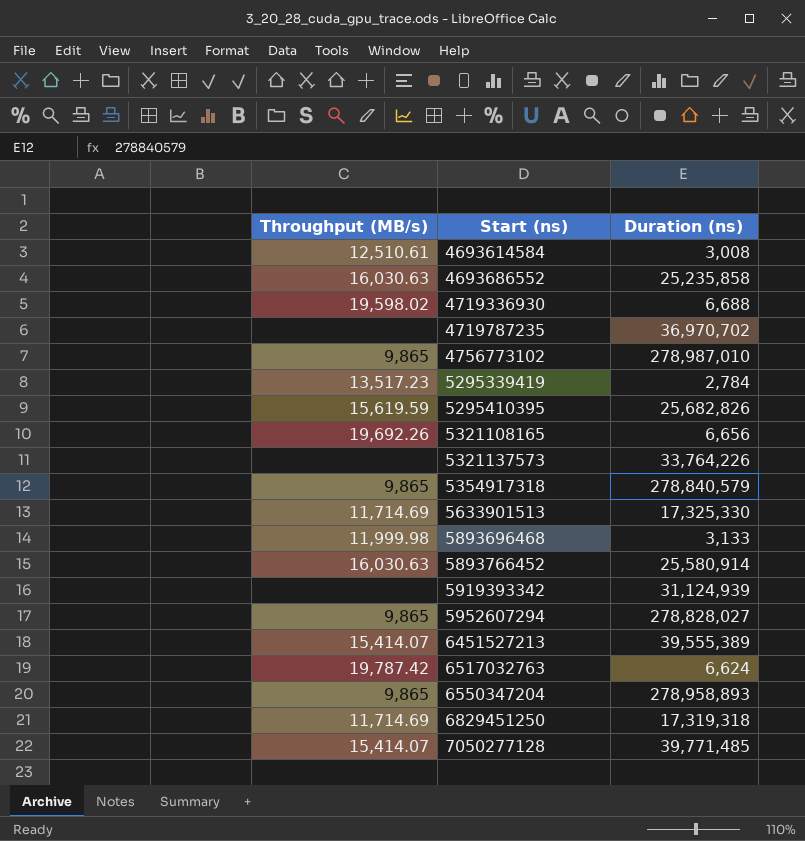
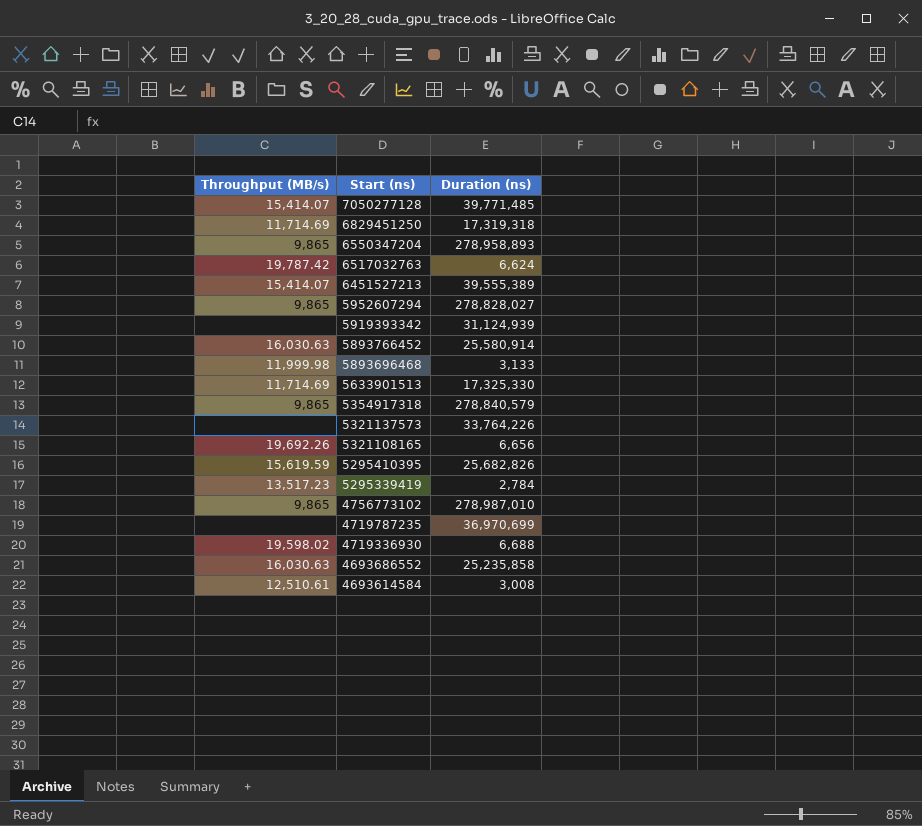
row order: Start (ns) ascending -> Start (ns) descending
4719787235 | Duration (ns): 36,970,702 -> 36,970,699

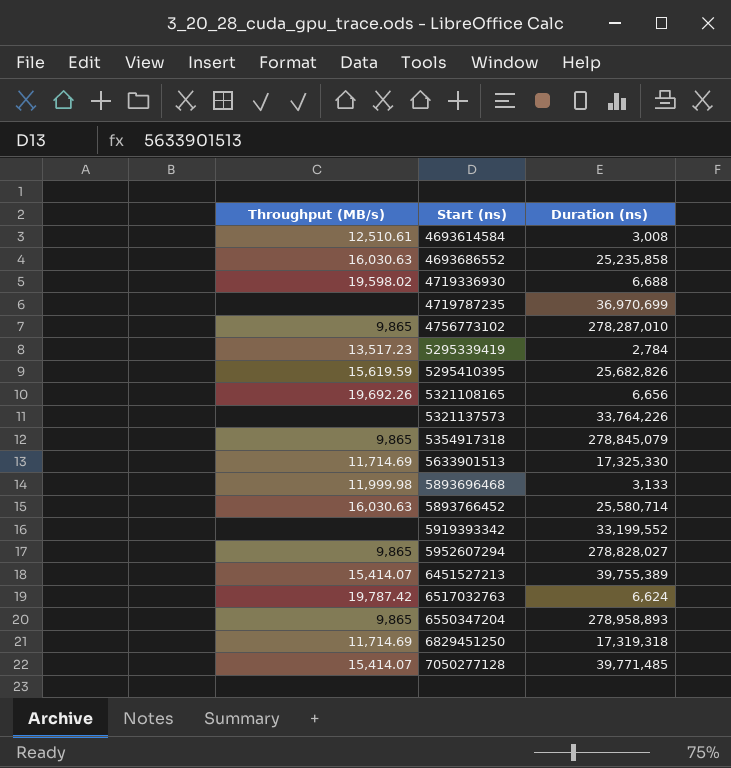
row order: Start (ns) descending -> Start (ns) ascending
4756773102 | Duration (ns): 278,987,010 -> 278,287,010
5354917318 | Duration (ns): 278,840,579 -> 278,845,079
5893766452 | Duration (ns): 25,580,914 -> 25,580,714
5919393342 | Duration (ns): 31,124,939 -> 33,199,552
6451527213 | Duration (ns): 39,555,389 -> 39,755,389

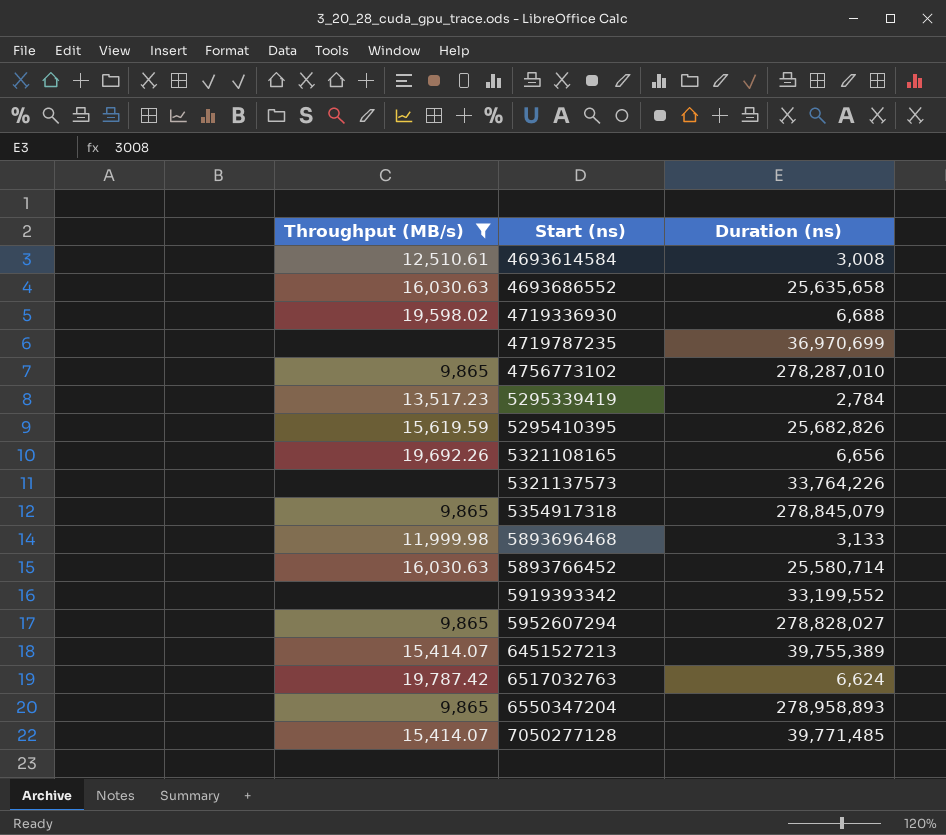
filter: none -> Throughput (MB/s) != 11,714.69
4693686552 | Duration (ns): 25,235,858 -> 25,635,658

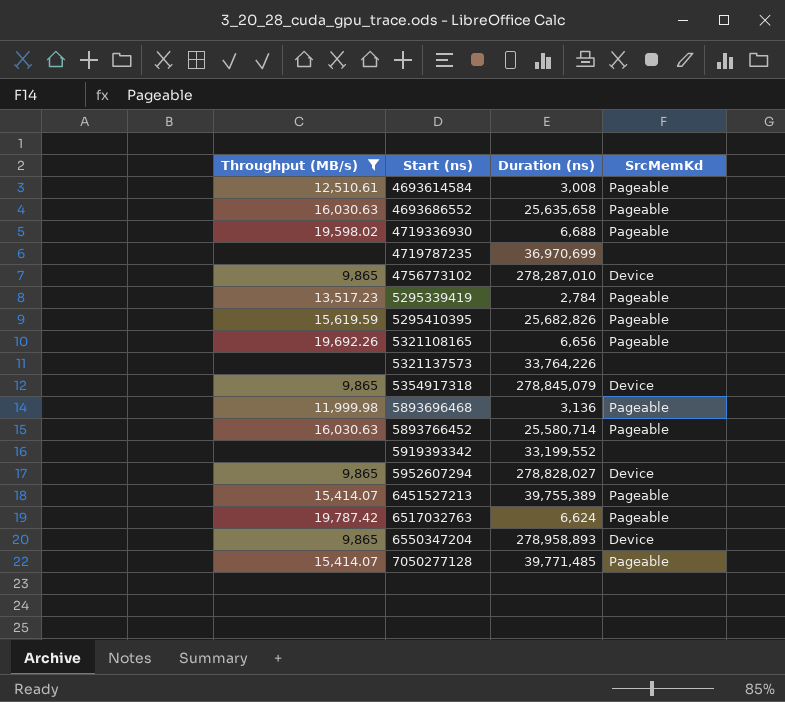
column SrcMemKd | position: none -> 4
5893696468 | Duration (ns): 3,133 -> 3,136

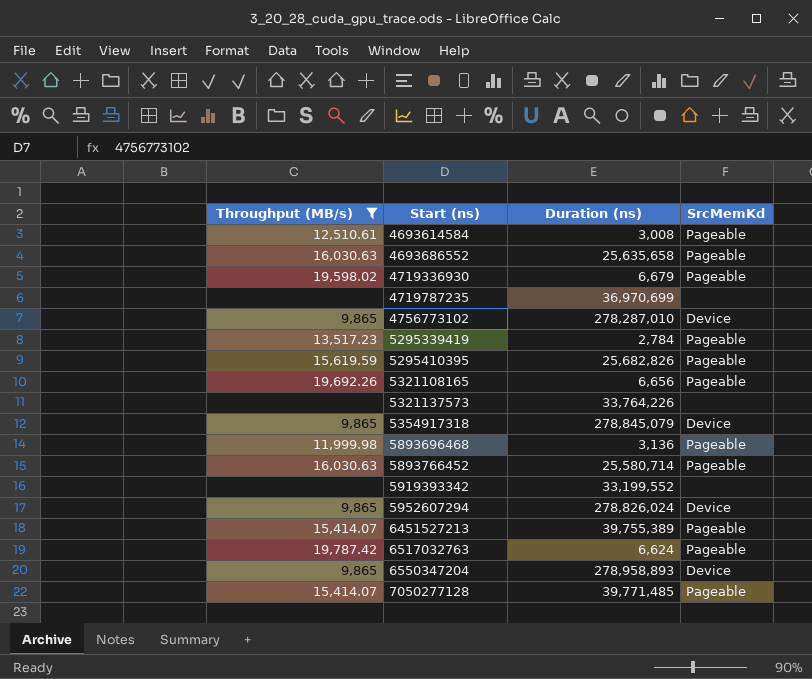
4719336930 | Duration (ns): 6,688 -> 6,679
5952607294 | Duration (ns): 278,828,027 -> 278,826,024

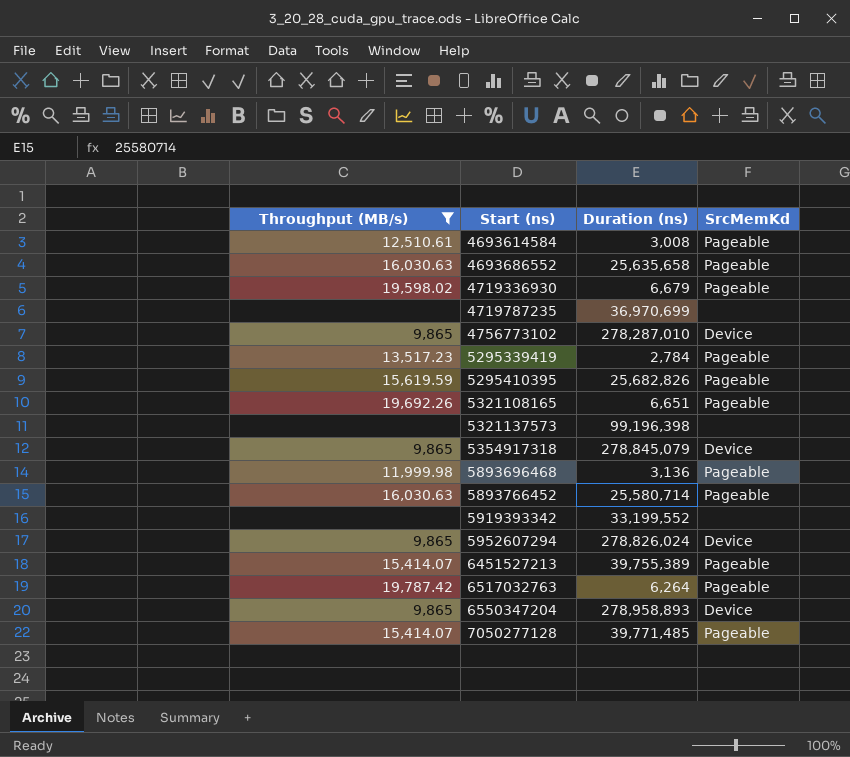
5321108165 | Duration (ns): 6,656 -> 6,651
5321137573 | Duration (ns): 33,764,226 -> 99,196,398
6517032763 | Duration (ns): 6,624 -> 6,264

